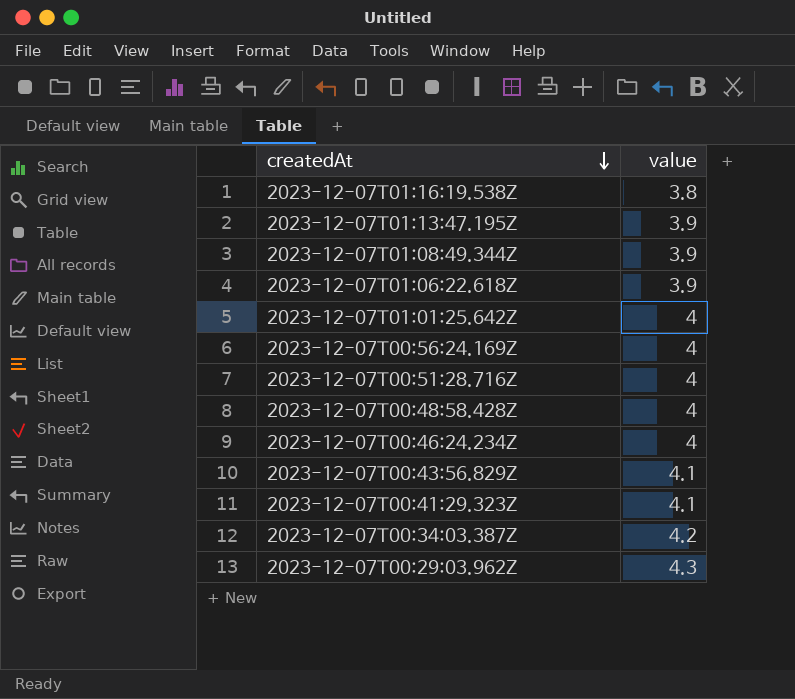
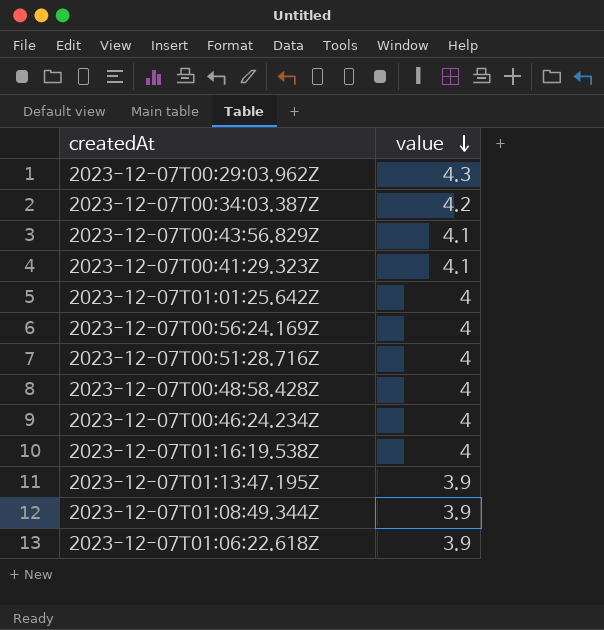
row order: createdAt descending -> value descending
2023-12-07T01:16:19.538Z | value: 3.8 -> 4

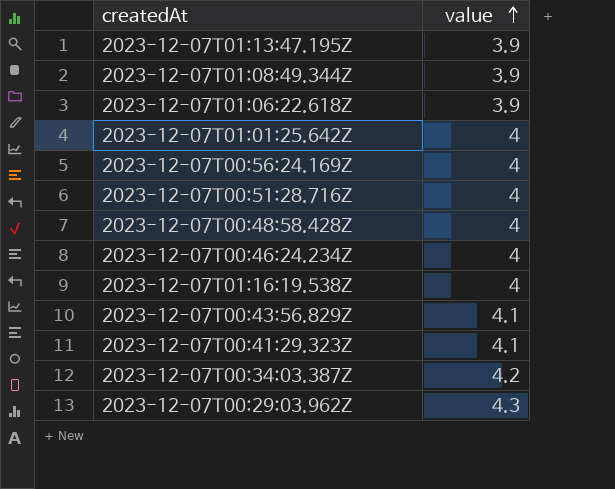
row order: value descending -> value ascending

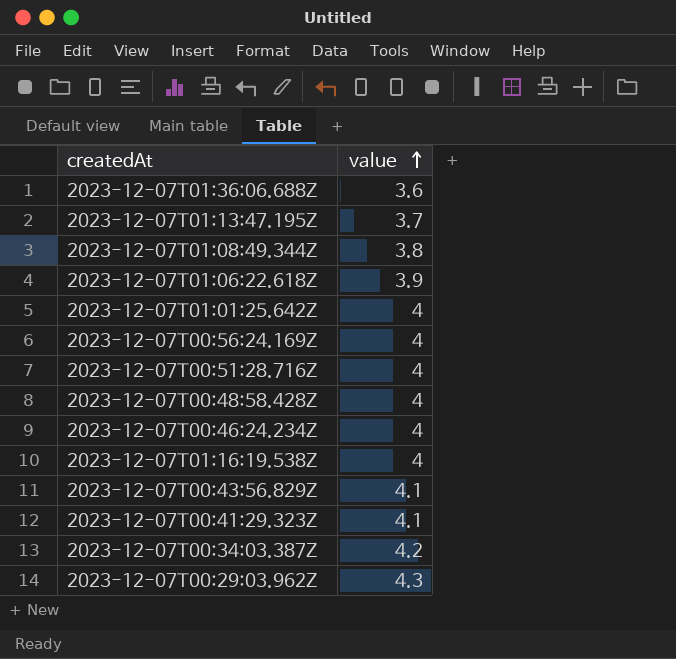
row 2023-12-07T01:36:06.688Z: none -> 3.6
2023-12-07T01:13:47.195Z | value: 3.9 -> 3.7
2023-12-07T01:08:49.344Z | value: 3.9 -> 3.8

